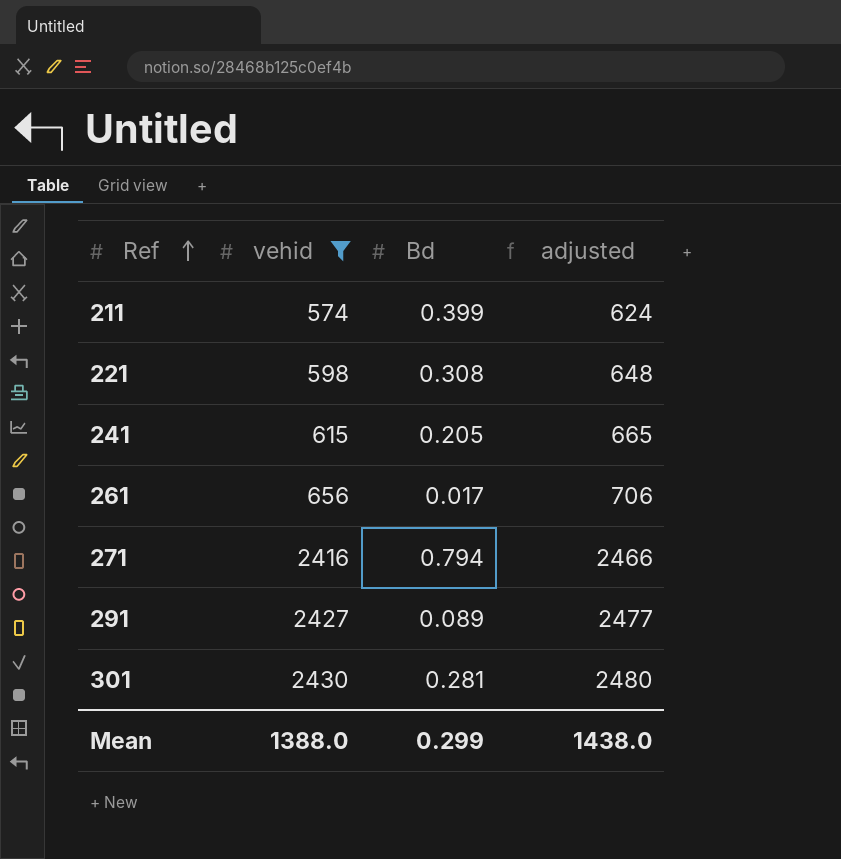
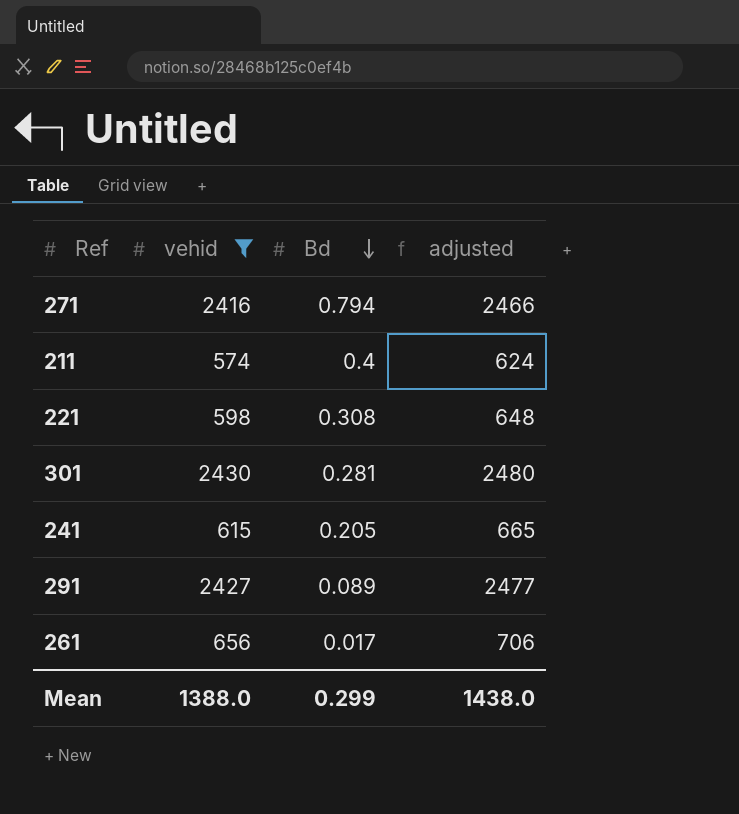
row order: Ref ascending -> Bd descending
211 | Bd: 0.399 -> 0.4

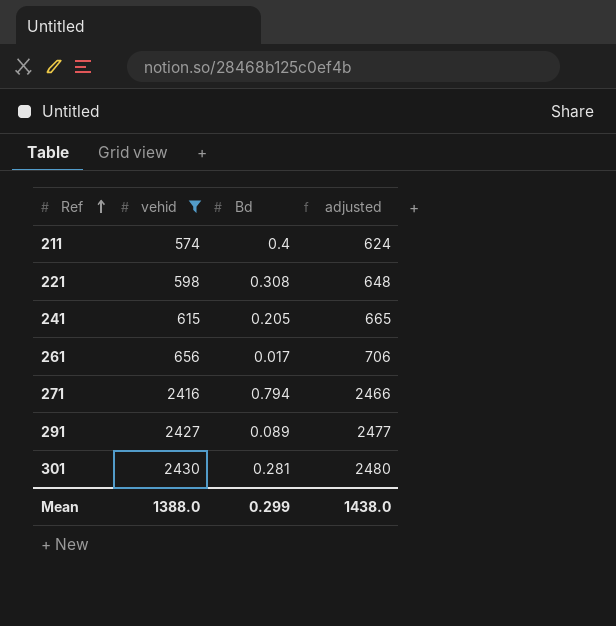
row order: Bd descending -> Ref ascending

